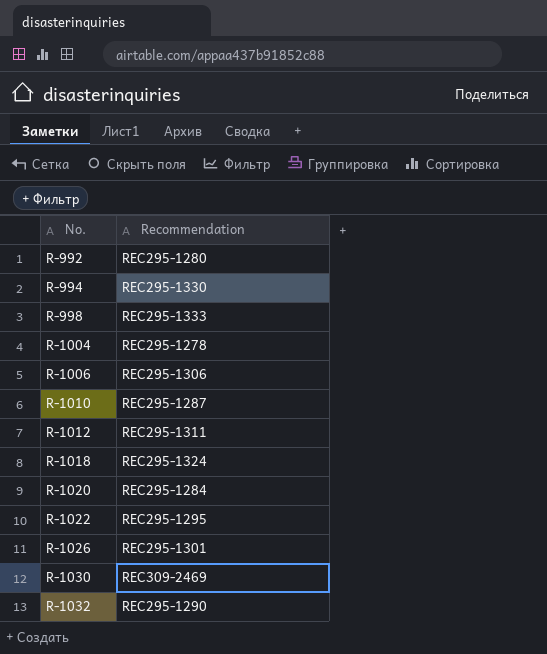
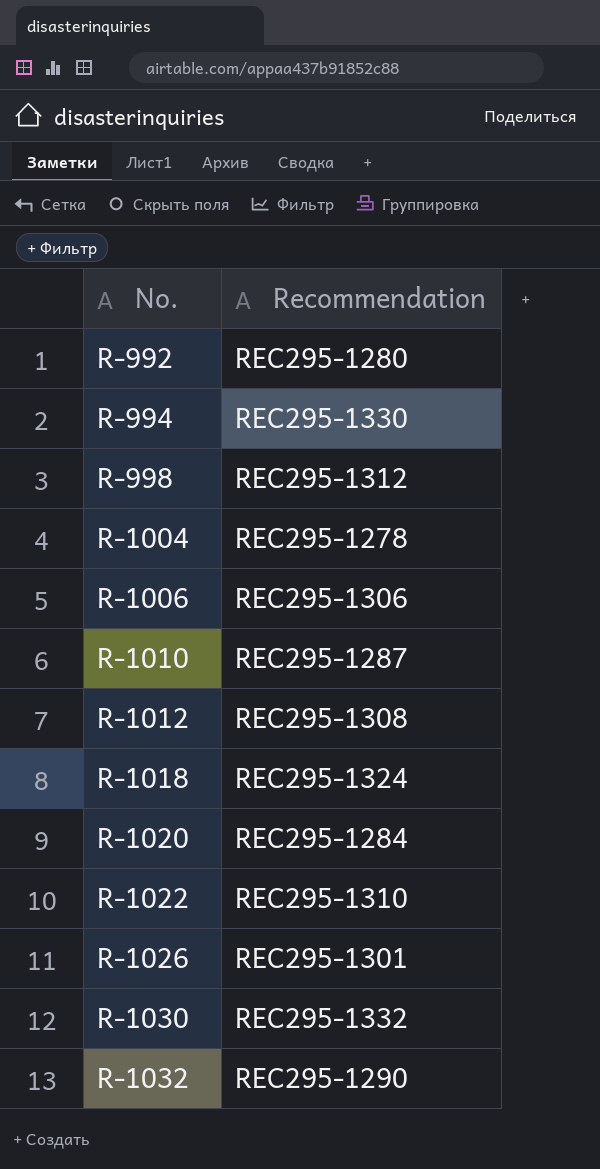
R-998 | Recommendation: REC295-1333 -> REC295-1312
R-1012 | Recommendation: REC295-1311 -> REC295-1308
R-1022 | Recommendation: REC295-1295 -> REC295-1310
R-1030 | Recommendation: REC309-2469 -> REC295-1332

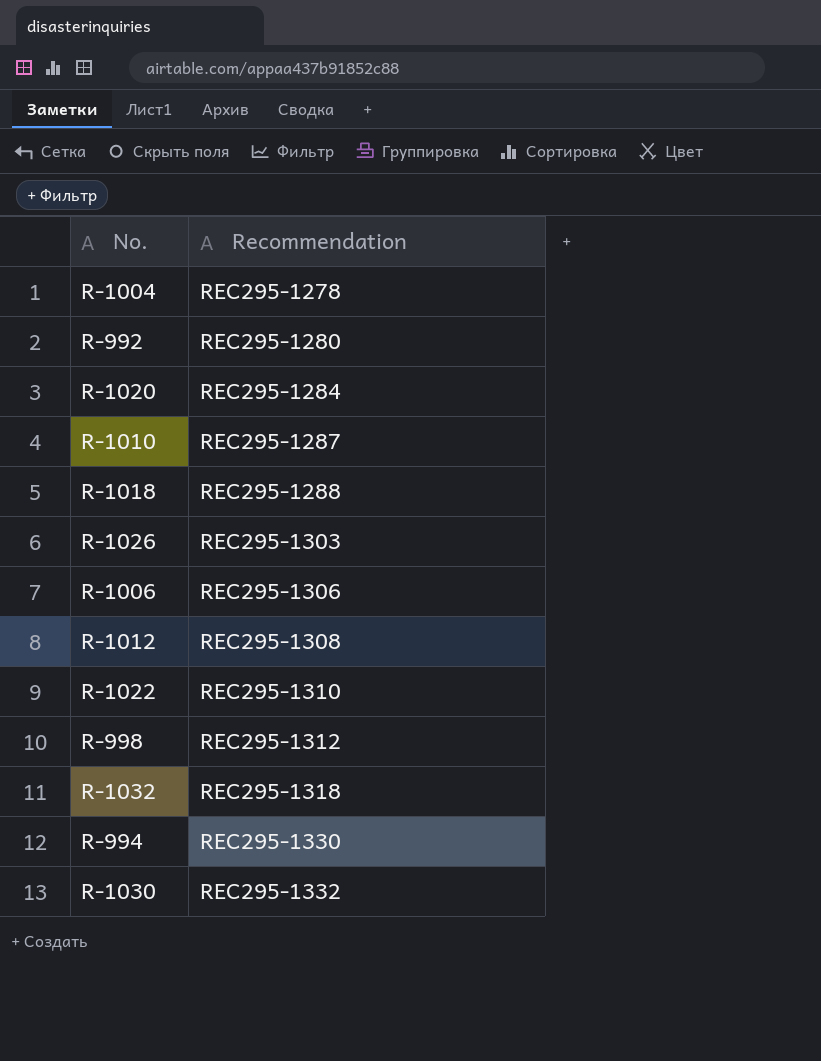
row order: No. ascending -> Recommendation ascending
R-1018 | Recommendation: REC295-1324 -> REC295-1288
R-1026 | Recommendation: REC295-1301 -> REC295-1303
R-1032 | Recommendation: REC295-1290 -> REC295-1318

